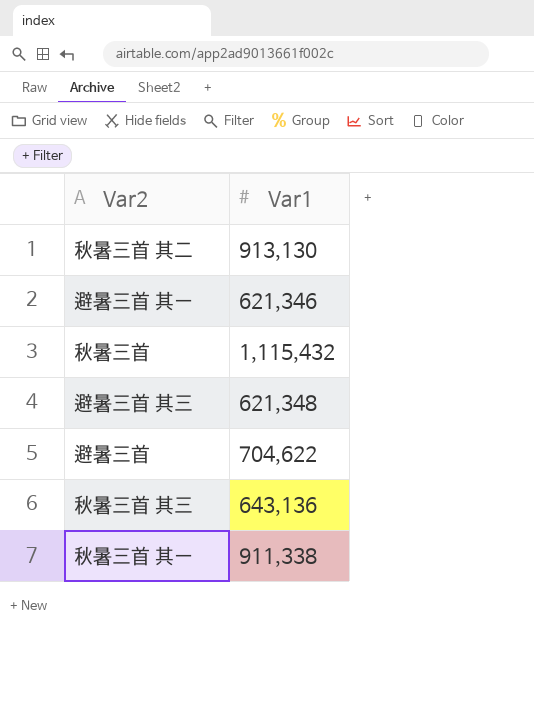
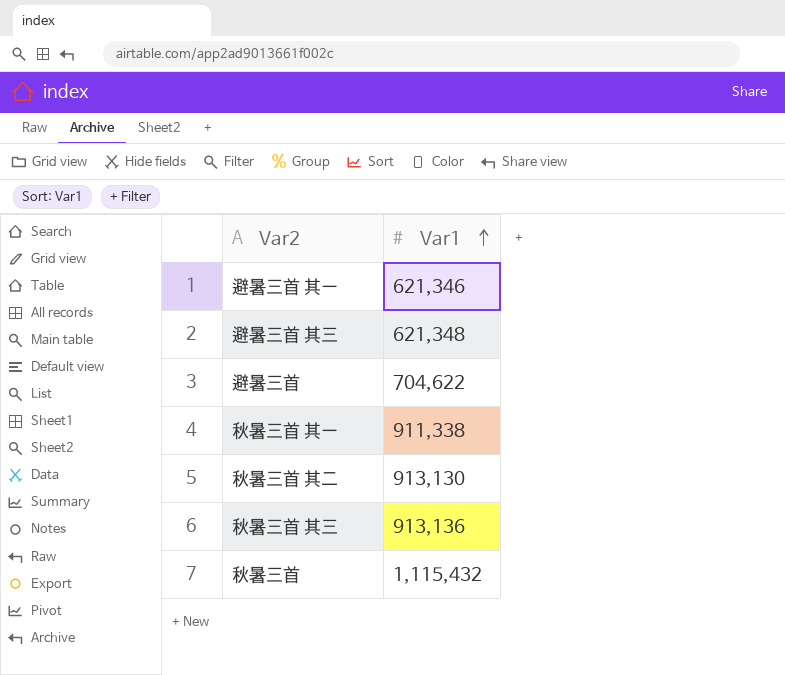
row order: none -> Var1 ascending
秋暑三首 其三 | Var1: 643,136 -> 913,136

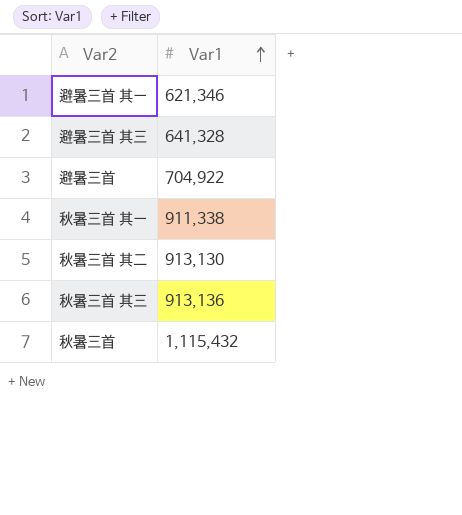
避暑三首 其三 | Var1: 621,348 -> 641,328
避暑三首 | Var1: 704,622 -> 704,922

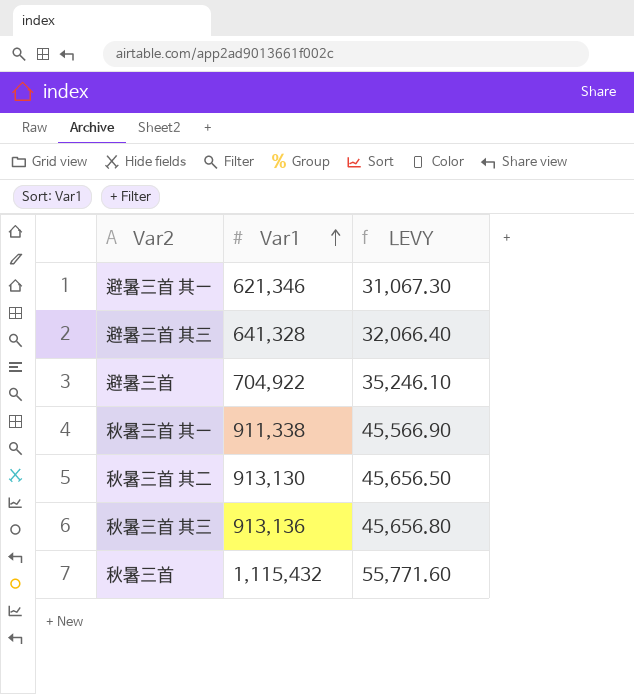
column LEVY | formula: none -> [Var1] * 0.05

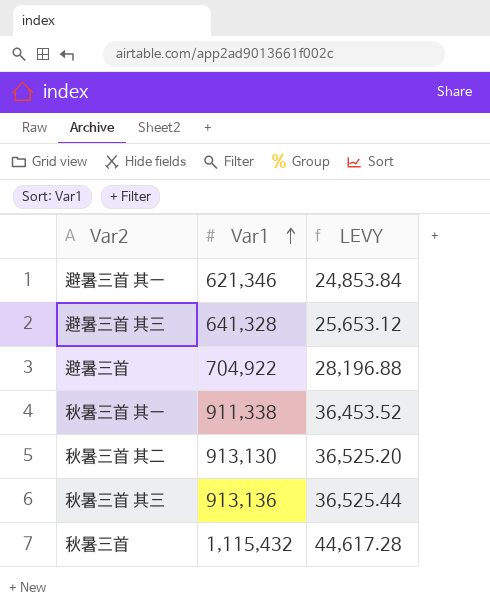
column LEVY | formula: [Var1] * 0.05 -> [Var1] * 0.04

